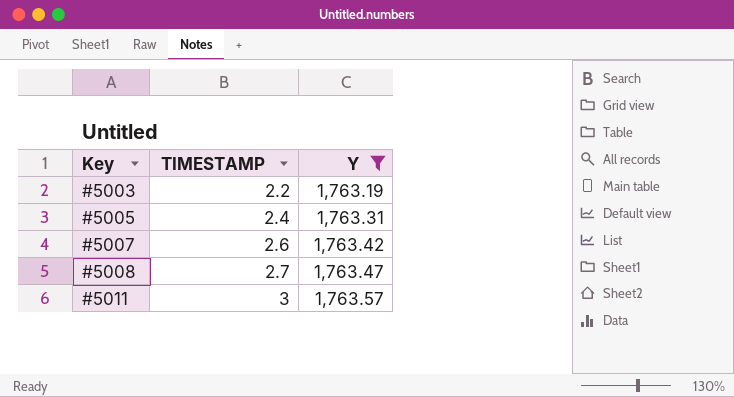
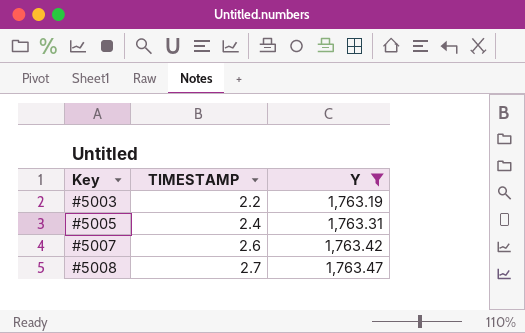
row #5011: 3 | 1,763.57 -> none

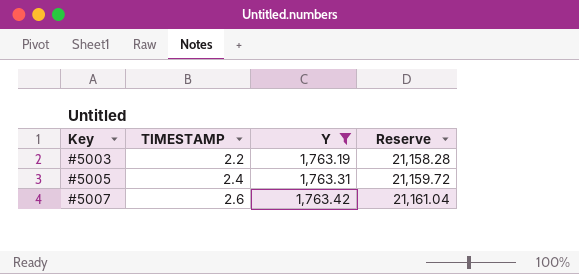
column Reserve | formula: none -> [Y] * 12
row #5008: 2.7 | 1,763.47 -> none

